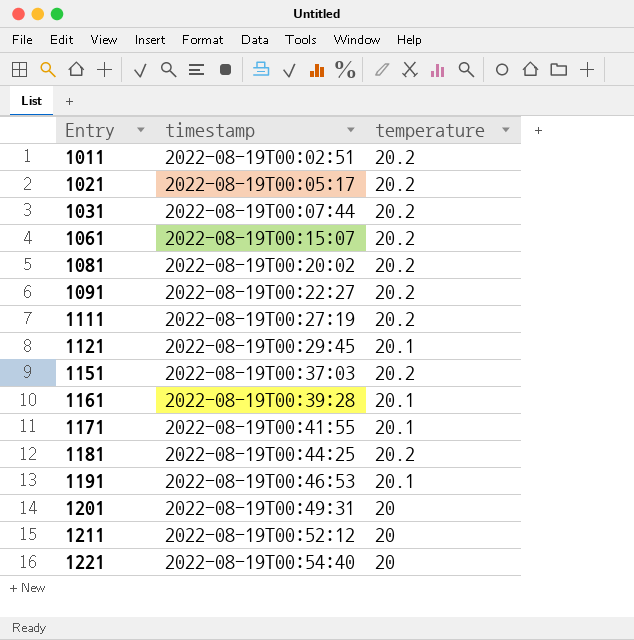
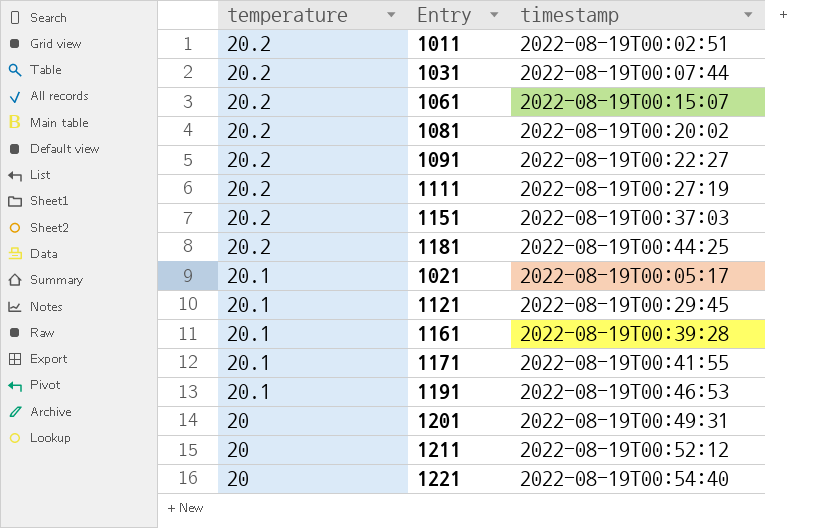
row order: Entry ascending -> temperature descending
column temperature | position: 3 -> 1
1021 | temperature: 20.2 -> 20.1

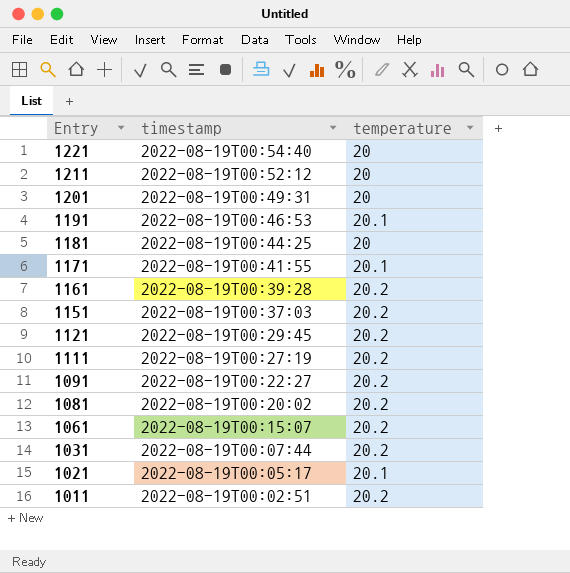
row order: temperature descending -> Entry descending
column temperature | position: 1 -> 3
1181 | temperature: 20.2 -> 20
1161 | temperature: 20.1 -> 20.2
1121 | temperature: 20.1 -> 20.2

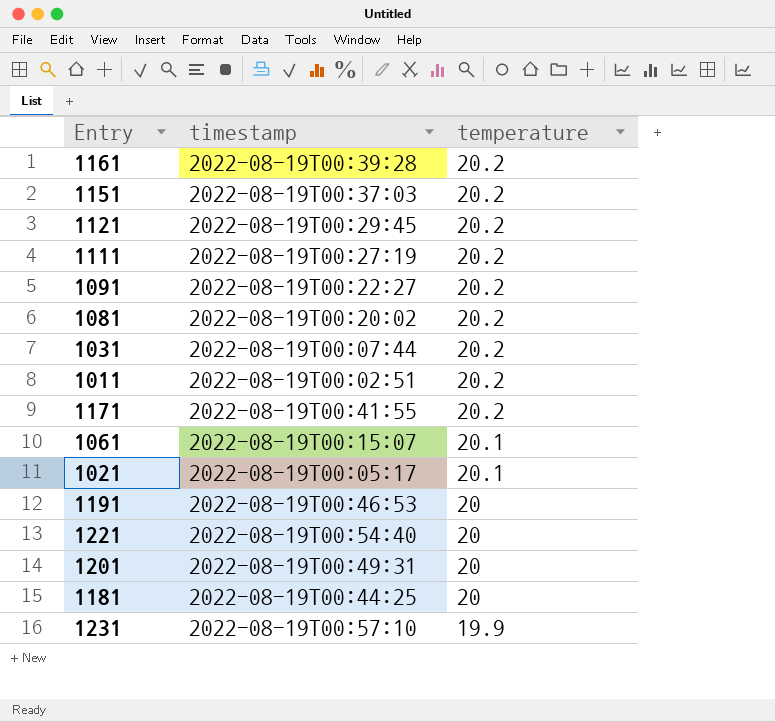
row order: Entry descending -> temperature descending
row 1211: 2022-08-19T00:52:12 | 20 -> none
1171 | temperature: 20.1 -> 20.2
1061 | temperature: 20.2 -> 20.1
1191 | temperature: 20.1 -> 20
row 1231: none -> 2022-08-19T00:57:10 | 19.9

